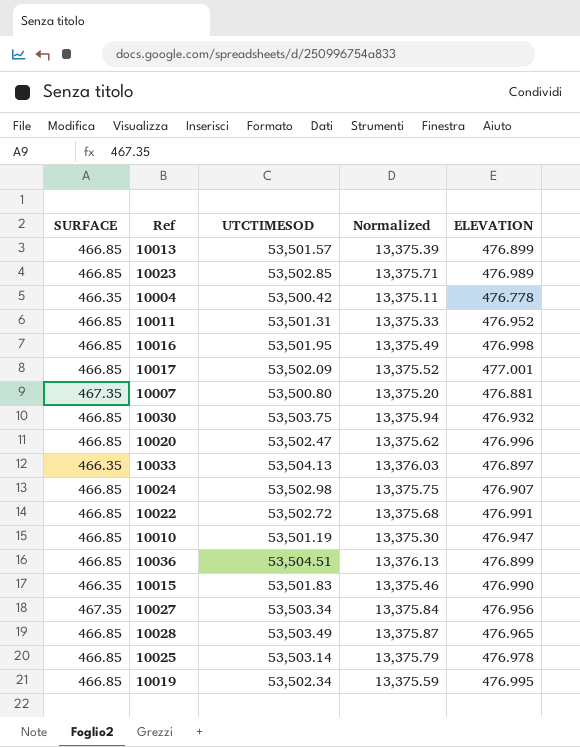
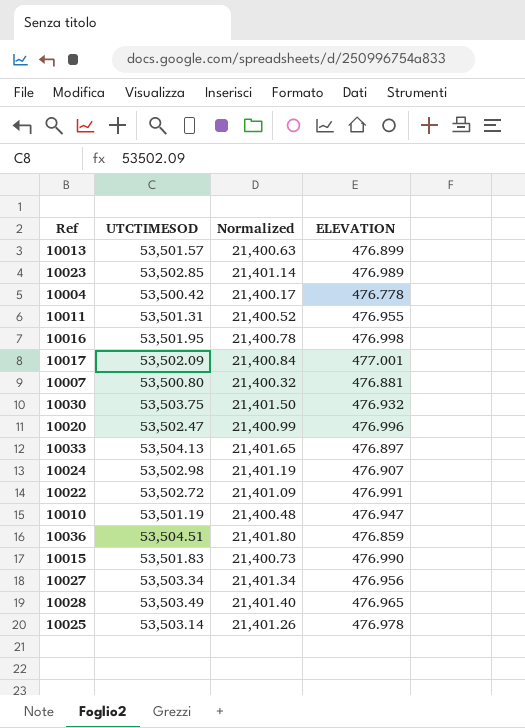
column SURFACE | position: 1 -> none
column Normalized | formula: [UTCTIMESOD] * 0.25 -> [UTCTIMESOD] * 0.4
row 10019: 466.85 | 53,502.34 | 13,375.59 | 476.995 -> none
10011 | ELEVATION: 476.952 -> 476.955
10036 | ELEVATION: 476.899 -> 476.859

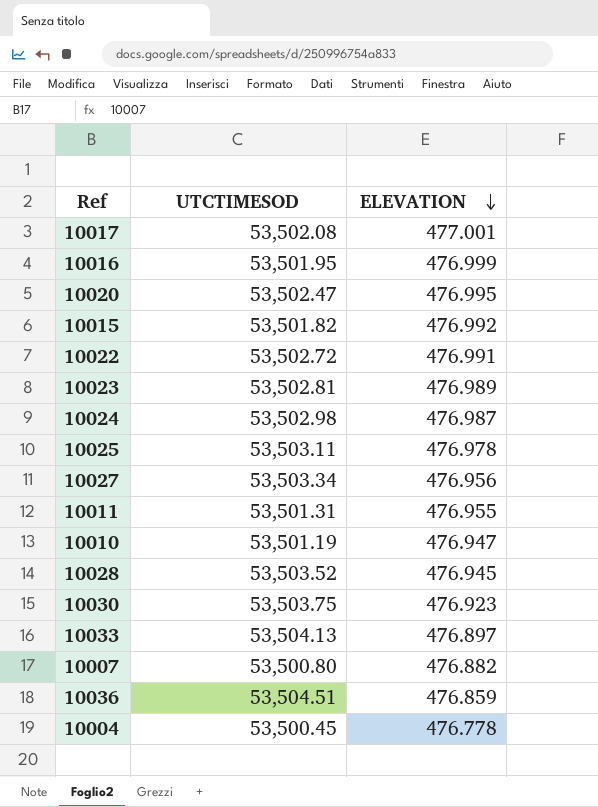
row order: none -> ELEVATION descending
column Normalized | formula: [UTCTIMESOD] * 0.4 -> none
row 10013: 53,501.57 | 21,400.63 | 476.899 -> none
10017 | UTCTIMESOD: 53,502.09 -> 53,502.08
10016 | ELEVATION: 476.998 -> 476.999
10020 | ELEVATION: 476.996 -> 476.995
10015 | UTCTIMESOD: 53,501.83 -> 53,501.82
10015 | ELEVATION: 476.990 -> 476.992
10023 | UTCTIMESOD: 53,502.85 -> 53,502.81
10024 | ELEVATION: 476.907 -> 476.987
10025 | UTCTIMESOD: 53,503.14 -> 53,503.11
10028 | UTCTIMESOD: 53,503.49 -> 53,503.52
10028 | ELEVATION: 476.965 -> 476.945
10030 | ELEVATION: 476.932 -> 476.923
10007 | ELEVATION: 476.881 -> 476.882
10004 | UTCTIMESOD: 53,500.42 -> 53,500.45

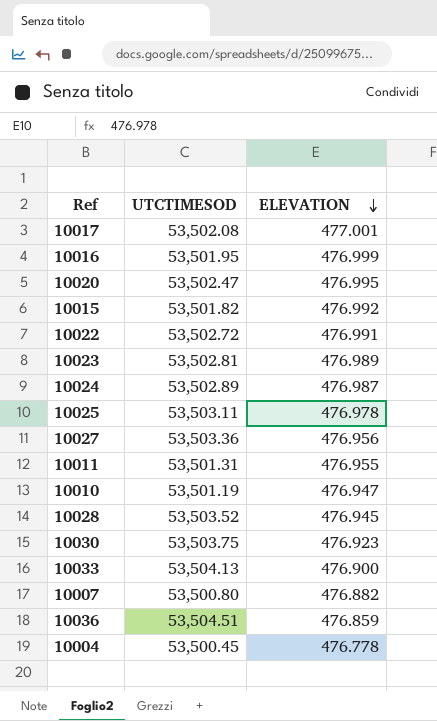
10024 | UTCTIMESOD: 53,502.98 -> 53,502.89
10027 | UTCTIMESOD: 53,503.34 -> 53,503.36
10033 | ELEVATION: 476.897 -> 476.900

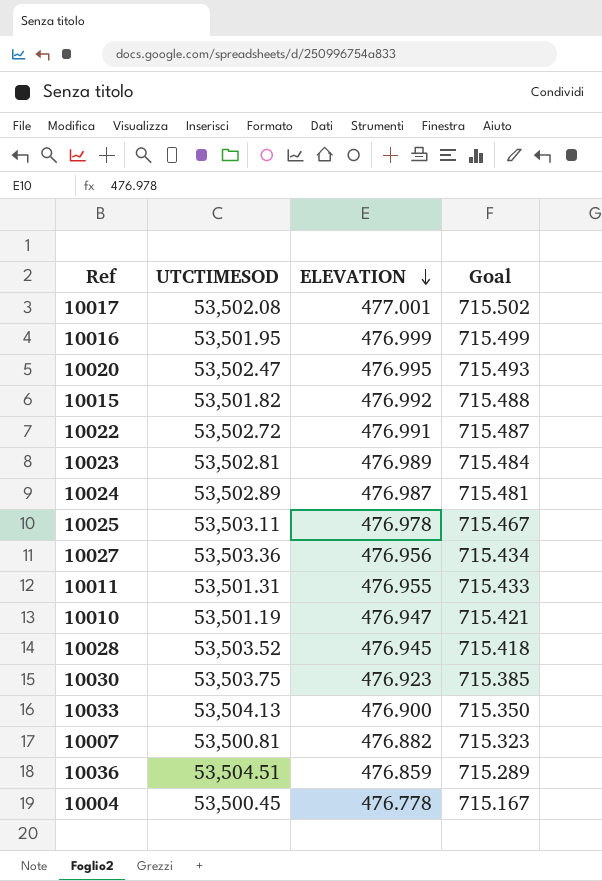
column Goal | formula: none -> [ELEVATION] * 1.5
10007 | UTCTIMESOD: 53,500.80 -> 53,500.81

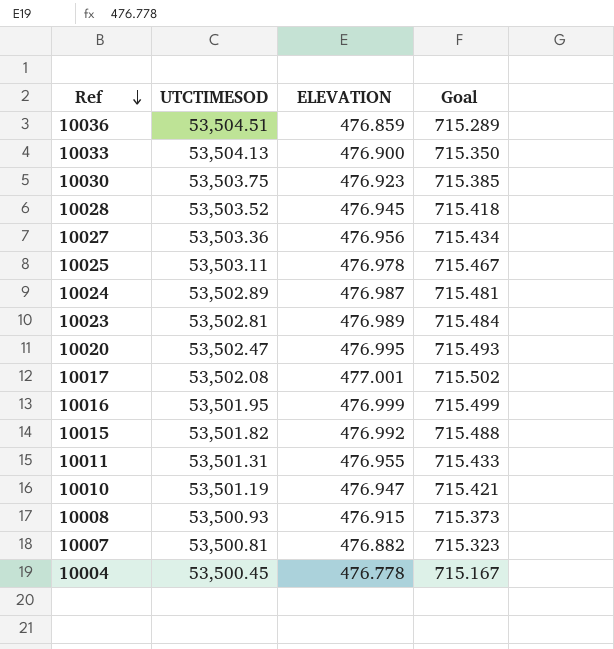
row order: ELEVATION descending -> Ref descending
row 10022: 53,502.72 | 476.991 | 715.487 -> none
row 10008: none -> 53,500.93 | 476.915 | 715.373

